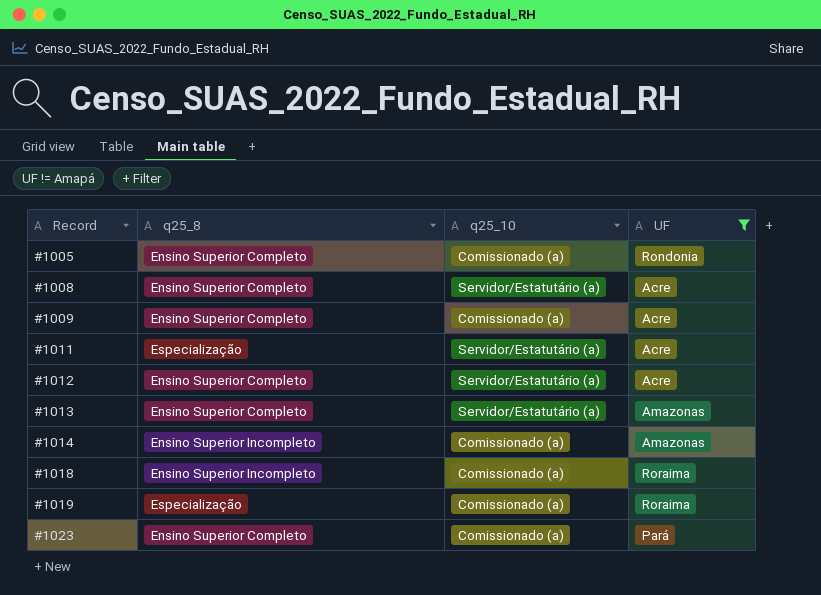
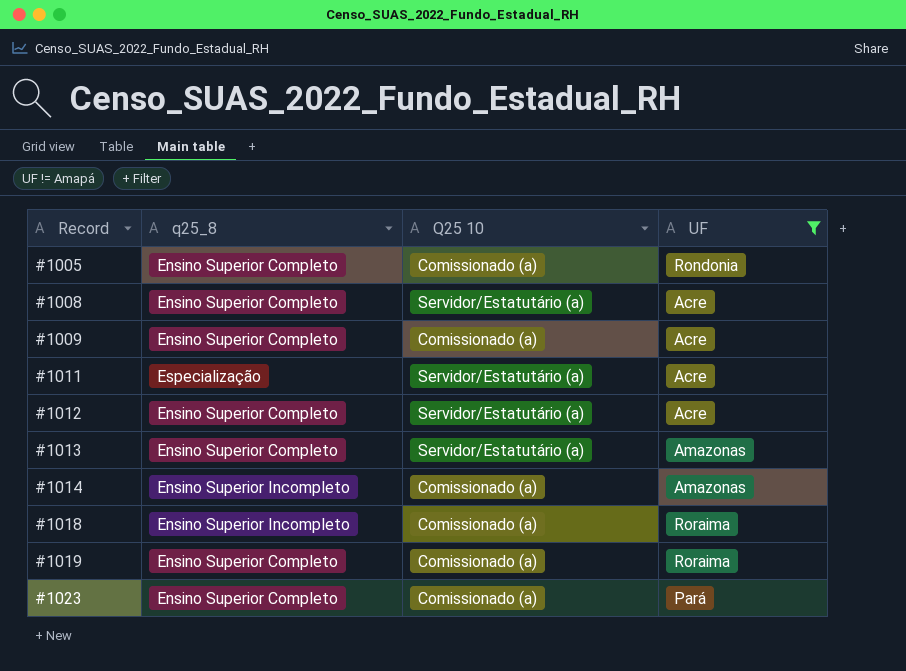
column name: q25_10 -> Q25 10
#1019 | q25_8: Especialização -> Ensino Superior Completo

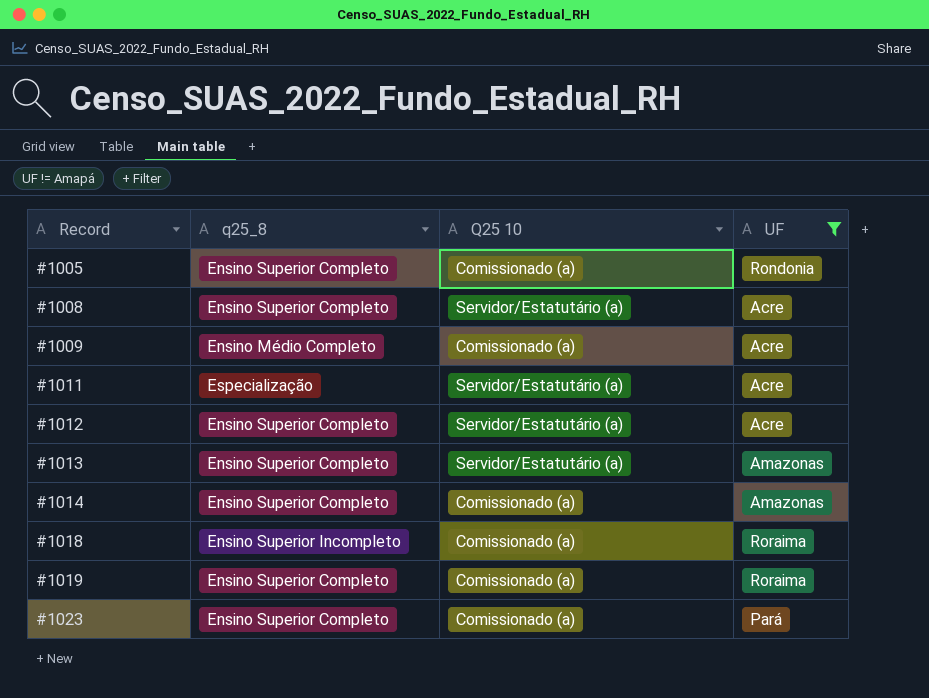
#1009 | q25_8: Ensino Superior Completo -> Ensino Médio Completo
#1014 | q25_8: Ensino Superior Incompleto -> Ensino Superior Completo

